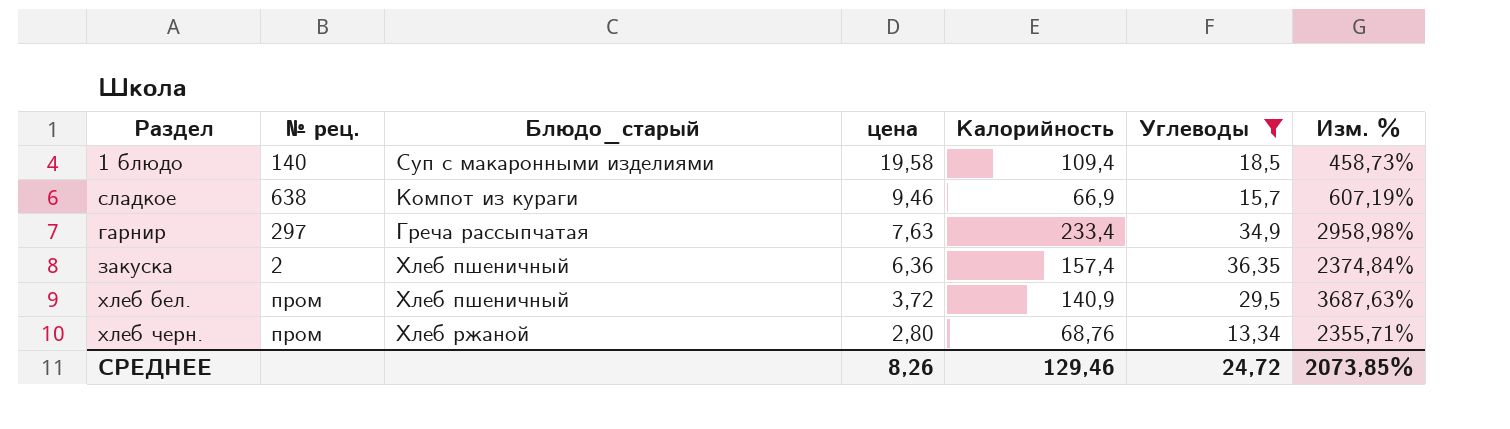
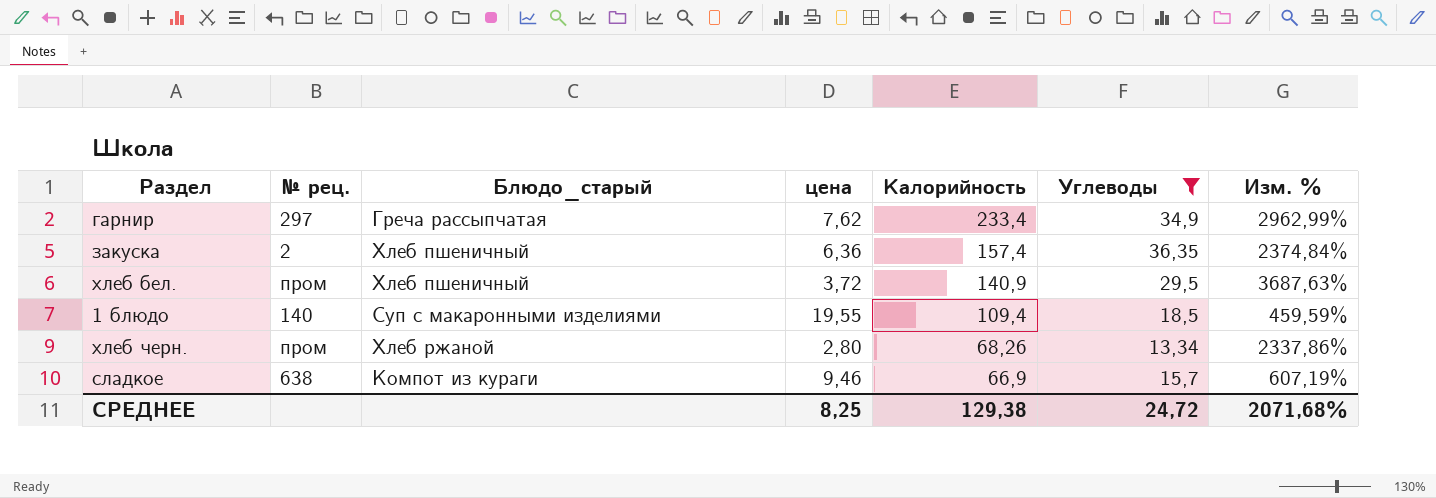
row order: цена descending -> Калорийность descending
гарнир | цена: 7,63 -> 7,62
гарнир | Изм. %: 2958,98% -> 2962,99%
1 блюдо | цена: 19,58 -> 19,55
1 блюдо | Изм. %: 458,73% -> 459,59%
хлеб черн. | Калорийность: 68,76 -> 68,26
хлеб черн. | Изм. %: 2355,71% -> 2337,86%
СРЕДНЕЕ | цена: 8,26 -> 8,25
СРЕДНЕЕ | Калорийность: 129,46 -> 129,38
СРЕДНЕЕ | Изм. %: 2073,85% -> 2071,68%

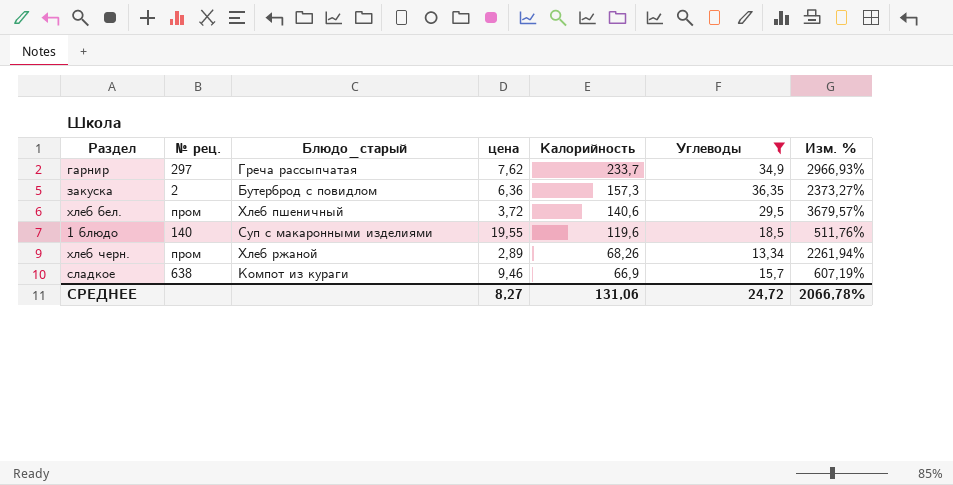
гарнир | Калорийность: 233,4 -> 233,7
гарнир | Изм. %: 2962,99% -> 2966,93%
закуска | Блюдо_старый: Хлеб пшеничный -> Бутерброд с повидлом
закуска | Калорийность: 157,4 -> 157,3
закуска | Изм. %: 2374,84% -> 2373,27%
хлеб бел. | Калорийность: 140,9 -> 140,6
хлеб бел. | Изм. %: 3687,63% -> 3679,57%
1 блюдо | Калорийность: 109,4 -> 119,6
1 блюдо | Изм. %: 459,59% -> 511,76%
хлеб черн. | цена: 2,80 -> 2,89
хлеб черн. | Изм. %: 2337,86% -> 2261,94%
СРЕДНЕЕ | цена: 8,25 -> 8,27
СРЕДНЕЕ | Калорийность: 129,38 -> 131,06
СРЕДНЕЕ | Изм. %: 2071,68% -> 2066,78%

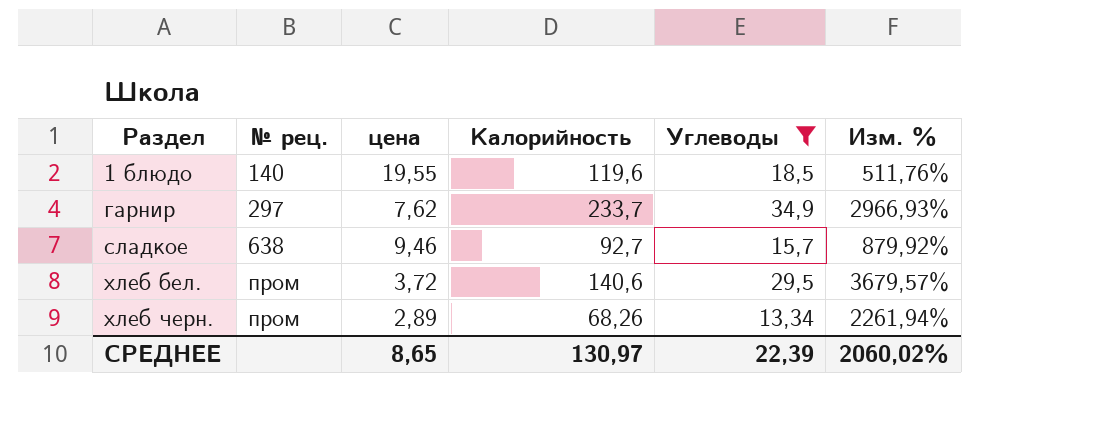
row order: Калорийность descending -> Раздел ascending
column Блюдо_старый | position: 3 -> none
row закуска: 2 | Бутерброд с повидлом | 6,36 | 157,3 | 36,35 | 2373,27% -> none
сладкое | Калорийность: 66,9 -> 92,7
сладкое | Изм. %: 607,19% -> 879,92%
СРЕДНЕЕ | цена: 8,27 -> 8,65
СРЕДНЕЕ | Калорийность: 131,06 -> 130,97
СРЕДНЕЕ | Углеводы: 24,72 -> 22,39
СРЕДНЕЕ | Изм. %: 2066,78% -> 2060,02%

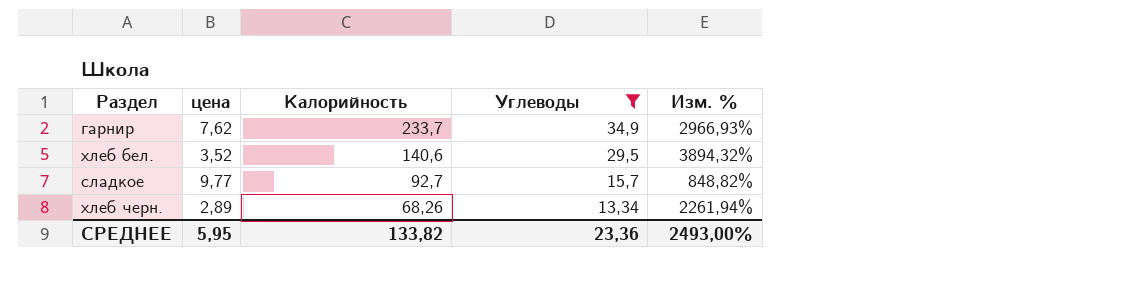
row order: Раздел ascending -> Калорийность descending
column № рец. | position: 2 -> none
row 1 блюдо: 140 | 19,55 | 119,6 | 18,5 | 511,76% -> none
хлеб бел. | цена: 3,72 -> 3,52
хлеб бел. | Изм. %: 3679,57% -> 3894,32%
сладкое | цена: 9,46 -> 9,77
сладкое | Изм. %: 879,92% -> 848,82%
СРЕДНЕЕ | цена: 8,65 -> 5,95
СРЕДНЕЕ | Калорийность: 130,97 -> 133,82
СРЕДНЕЕ | Углеводы: 22,39 -> 23,36
СРЕДНЕЕ | Изм. %: 2060,02% -> 2493,00%

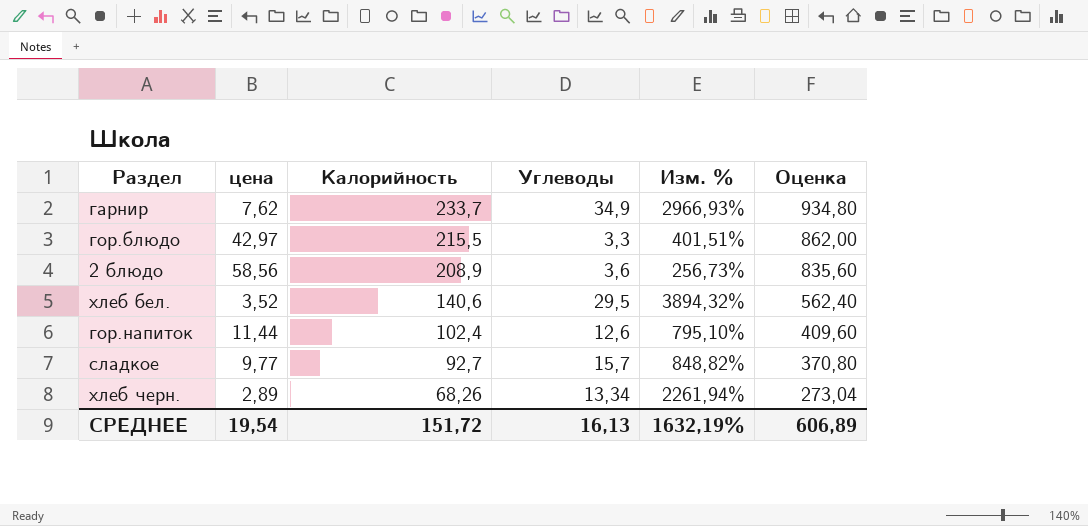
filter: Углеводы >= 13,34 -> none
column Оценка | formula: none -> [Калорийность] * 4
СРЕДНЕЕ | цена: 5,95 -> 19,54
СРЕДНЕЕ | Калорийность: 133,82 -> 151,72
СРЕДНЕЕ | Углеводы: 23,36 -> 16,13
СРЕДНЕЕ | Изм. %: 2493,00% -> 1632,19%

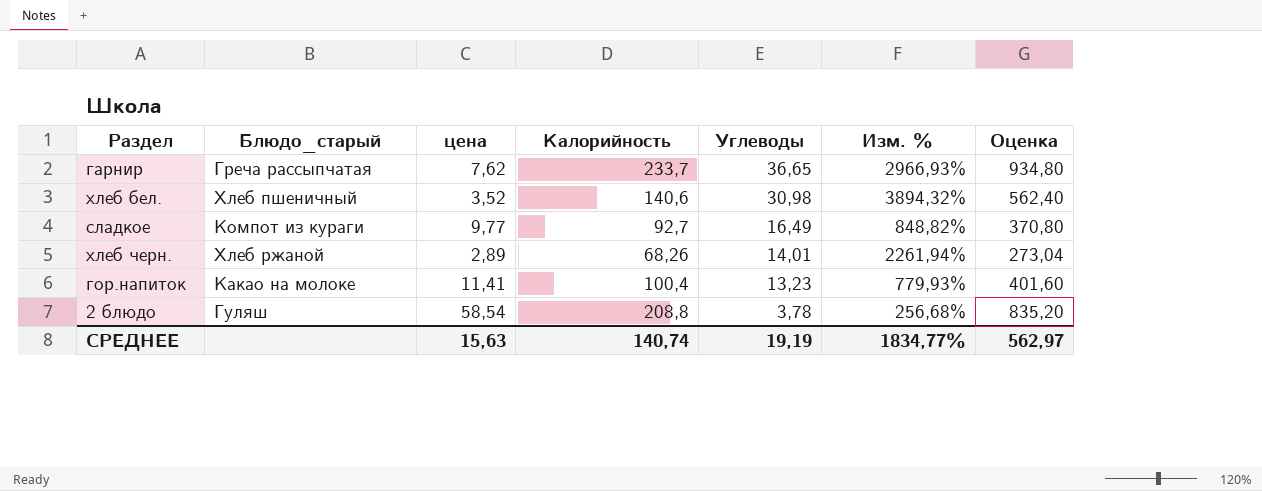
row order: Калорийность descending -> Углеводы descending
column Блюдо_старый | position: none -> 2
row гор.блюдо: 42,97 | 215,5 | 3,3 | 401,51% | 862,00 -> none
гарнир | Углеводы: 34,9 -> 36,65
хлеб бел. | Углеводы: 29,5 -> 30,98
сладкое | Углеводы: 15,7 -> 16,49
хлеб черн. | Углеводы: 13,34 -> 14,01
гор.напиток | цена: 11,44 -> 11,41
гор.напиток | Калорийность: 102,4 -> 100,4
гор.напиток | Углеводы: 12,6 -> 13,23
гор.напиток | Изм. %: 795,10% -> 779,93%
гор.напиток | Оценка: 409,60 -> 401,60
2 блюдо | цена: 58,56 -> 58,54
2 блюдо | Калорийность: 208,9 -> 208,8
2 блюдо | Углеводы: 3,6 -> 3,78
2 блюдо | Изм. %: 256,73% -> 256,68%
2 блюдо | Оценка: 835,60 -> 835,20
СРЕДНЕЕ | цена: 19,54 -> 15,63
СРЕДНЕЕ | Калорийность: 151,72 -> 140,74
СРЕДНЕЕ | Углеводы: 16,13 -> 19,19
СРЕДНЕЕ | Изм. %: 1632,19% -> 1834,77%
СРЕДНЕЕ | Оценка: 606,89 -> 562,97

